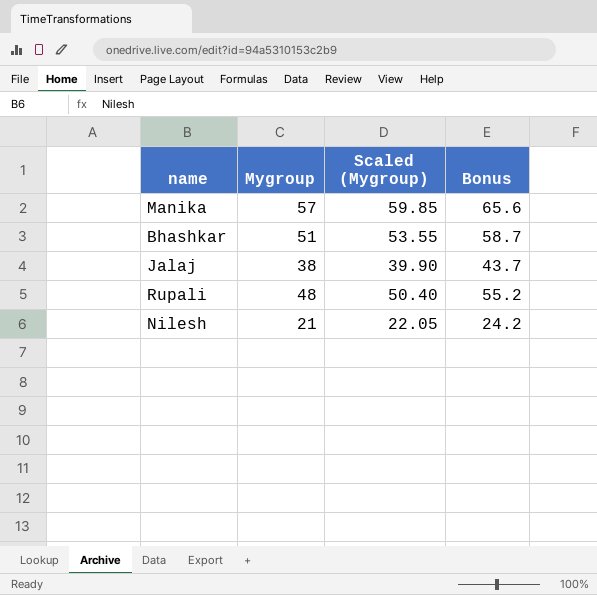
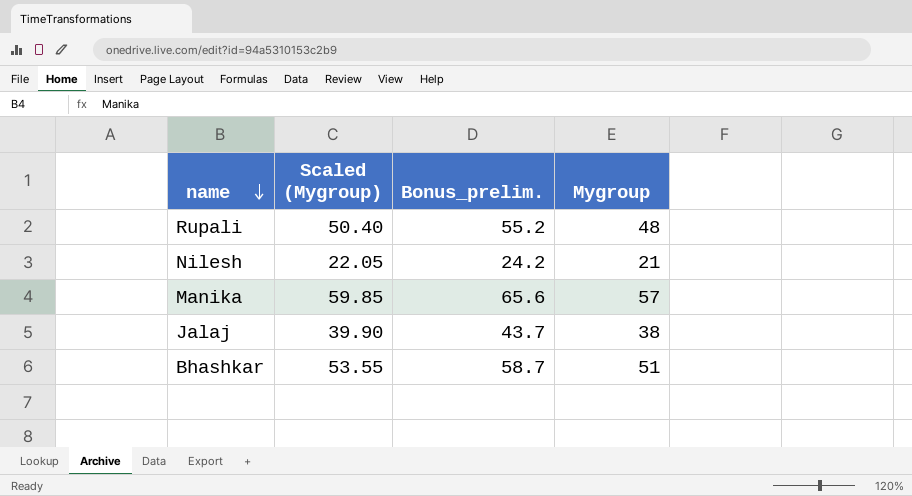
row order: none -> name descending
column name: Bonus -> Bonus_prelim.
column Mygroup | position: 2 -> 4

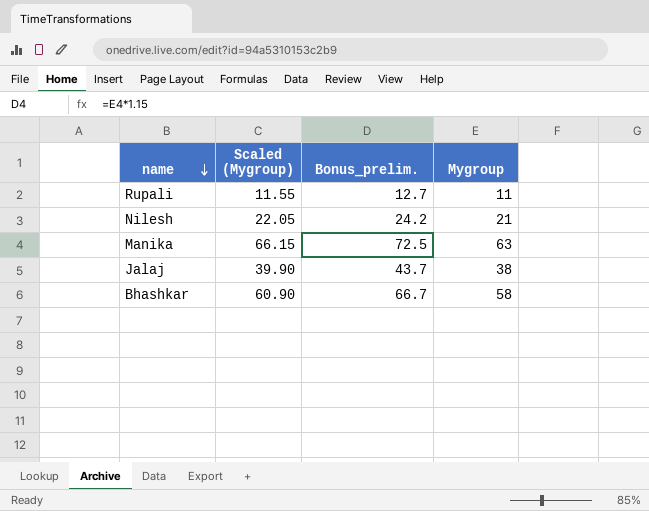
Rupali | Scaled (Mygroup): 50.40 -> 11.55
Rupali | Bonus_prelim.: 55.2 -> 12.7
Rupali | Mygroup: 48 -> 11
Manika | Scaled (Mygroup): 59.85 -> 66.15
Manika | Bonus_prelim.: 65.6 -> 72.5
Manika | Mygroup: 57 -> 63
Bhashkar | Scaled (Mygroup): 53.55 -> 60.90
Bhashkar | Bonus_prelim.: 58.7 -> 66.7
Bhashkar | Mygroup: 51 -> 58

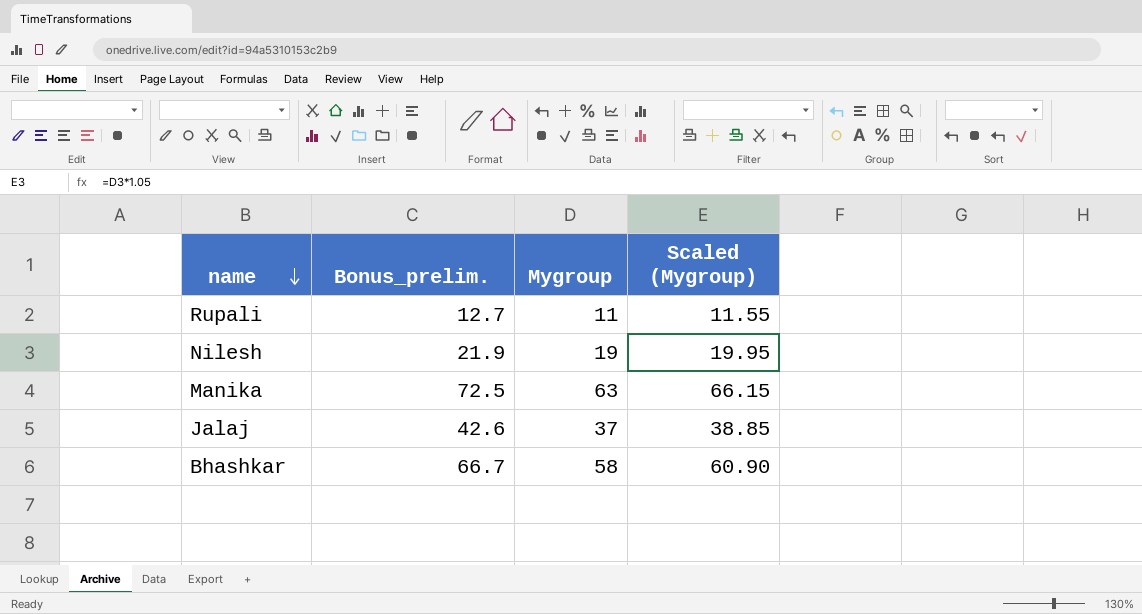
column Scaled (Mygroup) | position: 2 -> 4
Nilesh | Bonus_prelim.: 24.2 -> 21.9
Nilesh | Mygroup: 21 -> 19
Nilesh | Scaled (Mygroup): 22.05 -> 19.95
Jalaj | Bonus_prelim.: 43.7 -> 42.6
Jalaj | Mygroup: 38 -> 37
Jalaj | Scaled (Mygroup): 39.90 -> 38.85

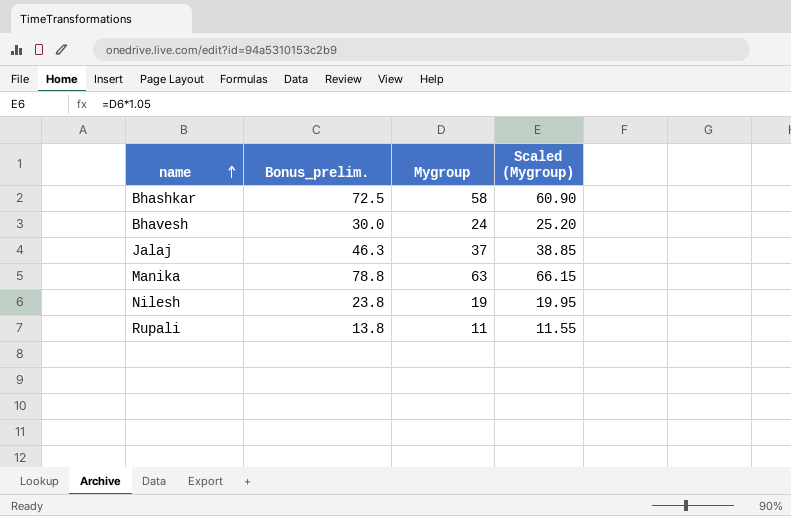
row order: name descending -> name ascending
column Bonus_prelim. | formula: [Mygroup] * 1.15 -> [Mygroup] * 1.25
row Bhavesh: none -> 30.0 | 24 | 25.20

